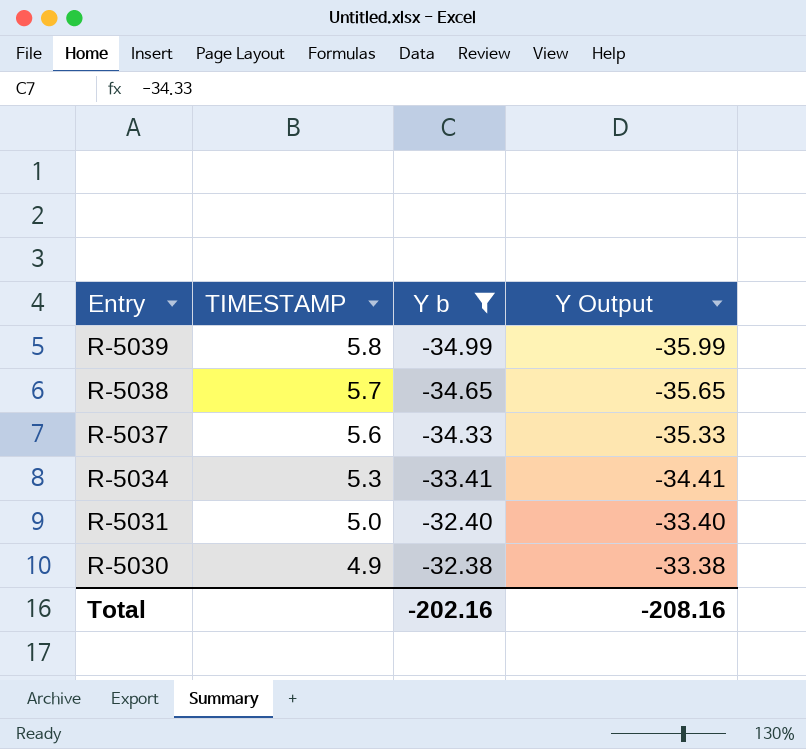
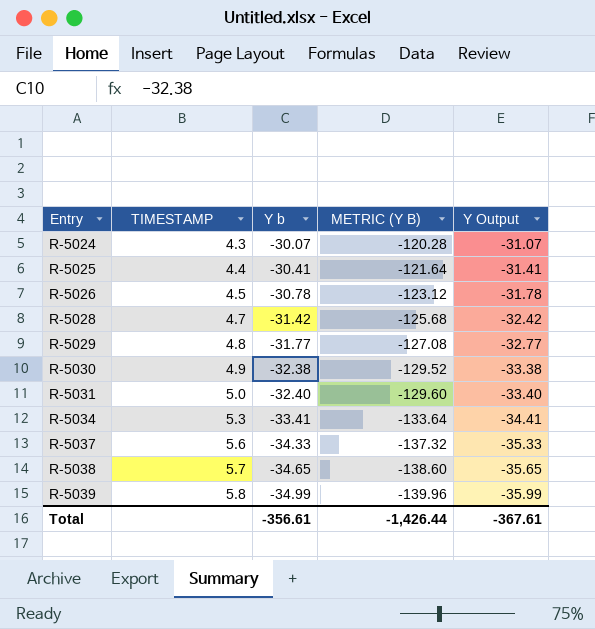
filter: Y b <= -32.38 -> none
row order: Entry descending -> Entry ascending
column METRIC (Y B) | formula: none -> [Y b] * 4
Total | Y b: -202.16 -> -356.61
Total | Y Output: -208.16 -> -367.61

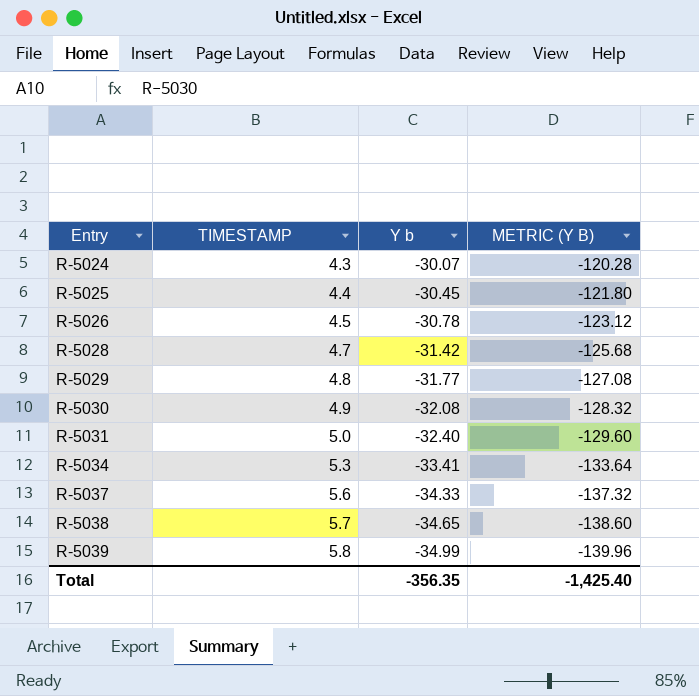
column Y Output | formula: [Y b] - 1 -> none
R-5025 | Y b: -30.41 -> -30.45
R-5025 | METRIC (Y B): -121.64 -> -121.80
R-5030 | Y b: -32.38 -> -32.08
R-5030 | METRIC (Y B): -129.52 -> -128.32
Total | Y b: -356.61 -> -356.35
Total | METRIC (Y B): -1,426.44 -> -1,425.40

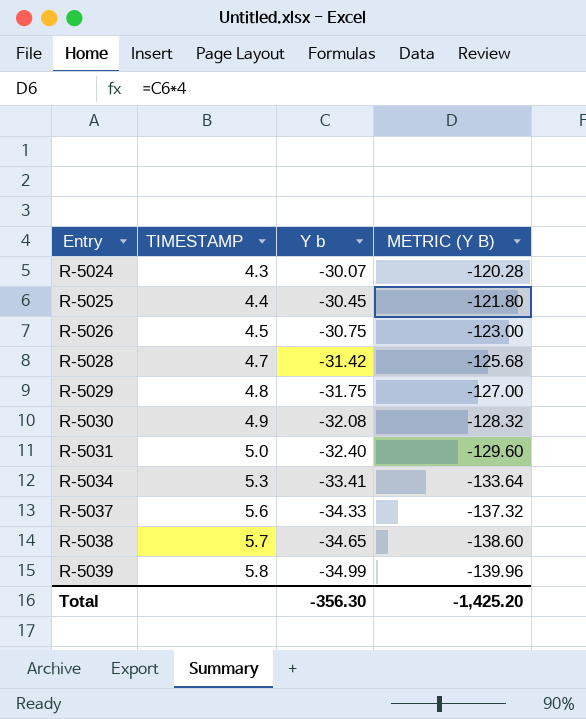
R-5026 | Y b: -30.78 -> -30.75
R-5026 | METRIC (Y B): -123.12 -> -123.00
R-5029 | Y b: -31.77 -> -31.75
R-5029 | METRIC (Y B): -127.08 -> -127.00
Total | Y b: -356.35 -> -356.30
Total | METRIC (Y B): -1,425.40 -> -1,425.20

